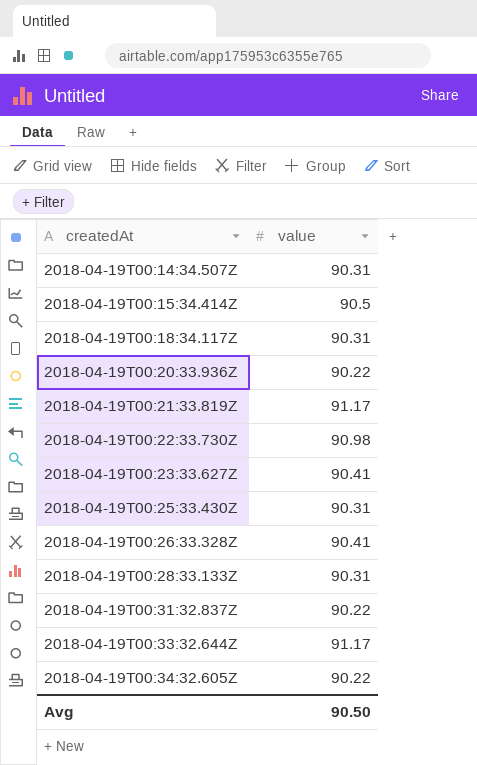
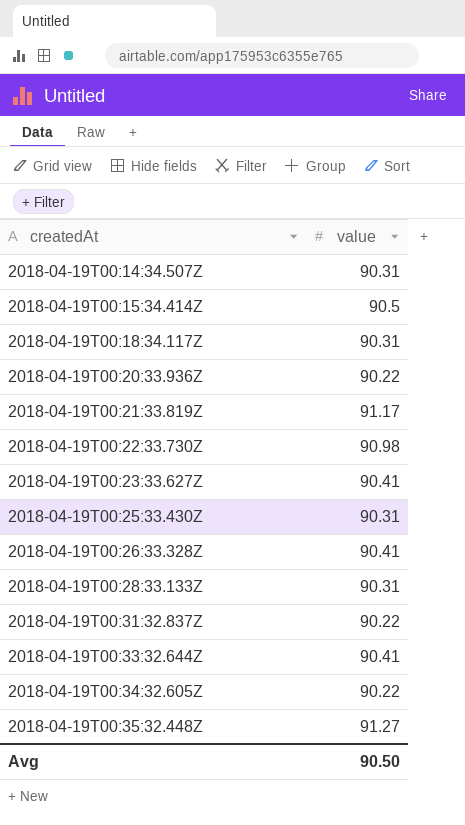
2018-04-19T00:33:32.644Z | value: 91.17 -> 90.41
row 2018-04-19T00:35:32.448Z: none -> 91.27

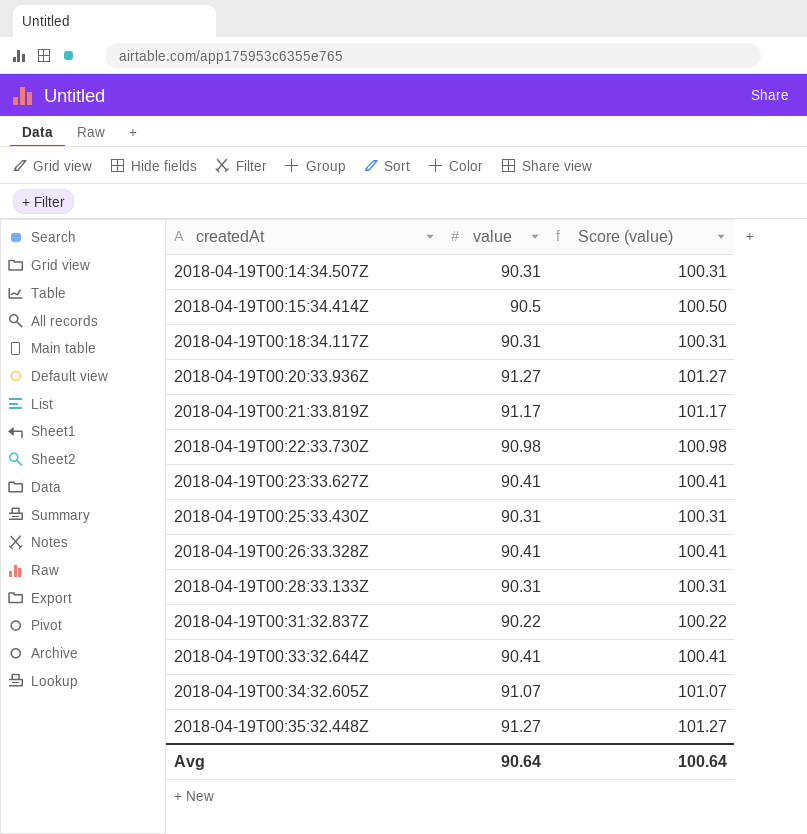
column Score (value) | formula: none -> [value] + 10
2018-04-19T00:20:33.936Z | value: 90.22 -> 91.27
2018-04-19T00:34:32.605Z | value: 90.22 -> 91.07
Avg | value: 90.50 -> 90.64

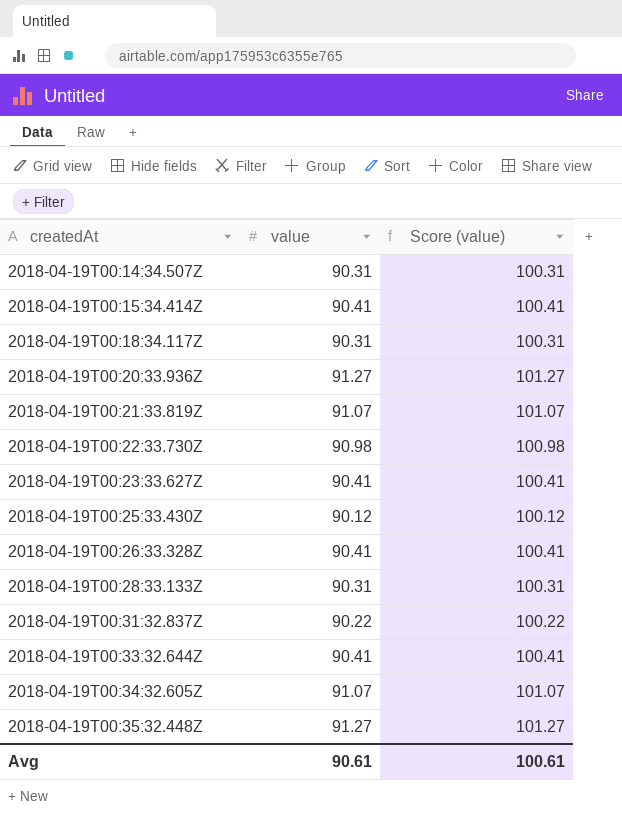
2018-04-19T00:15:34.414Z | value: 90.5 -> 90.41
2018-04-19T00:15:34.414Z | Score (value): 100.50 -> 100.41
2018-04-19T00:21:33.819Z | value: 91.17 -> 91.07
2018-04-19T00:21:33.819Z | Score (value): 101.17 -> 101.07
2018-04-19T00:25:33.430Z | value: 90.31 -> 90.12
2018-04-19T00:25:33.430Z | Score (value): 100.31 -> 100.12
Avg | value: 90.64 -> 90.61
Avg | Score (value): 100.64 -> 100.61

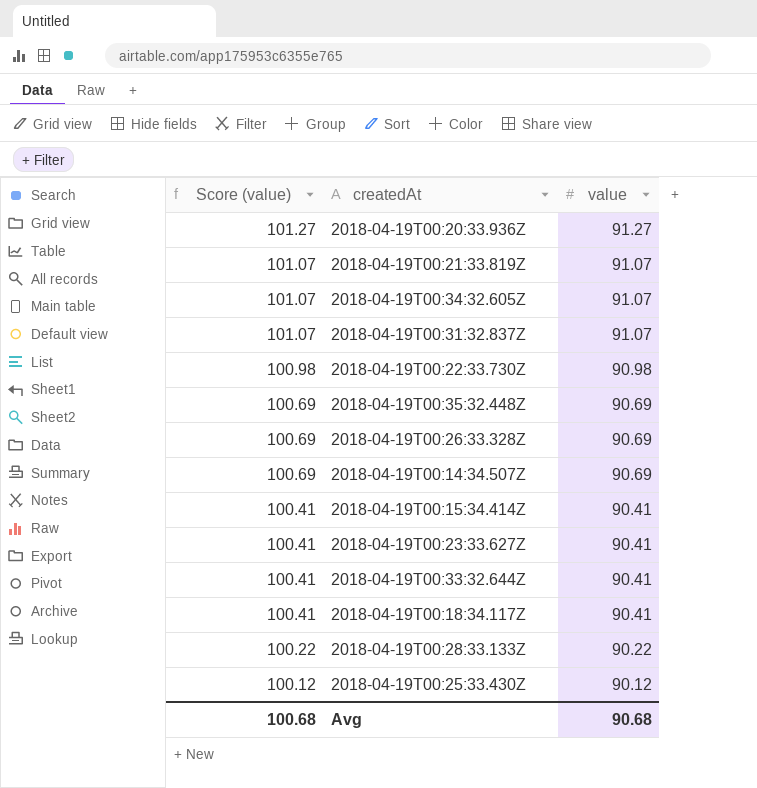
row order: createdAt ascending -> Score (value) descending
column Score (value) | position: 3 -> 1
2018-04-19T00:31:32.837Z | Score (value): 100.22 -> 101.07
2018-04-19T00:31:32.837Z | value: 90.22 -> 91.07
2018-04-19T00:35:32.448Z | Score (value): 101.27 -> 100.69
2018-04-19T00:35:32.448Z | value: 91.27 -> 90.69
2018-04-19T00:26:33.328Z | Score (value): 100.41 -> 100.69
2018-04-19T00:26:33.328Z | value: 90.41 -> 90.69
2018-04-19T00:14:34.507Z | Score (value): 100.31 -> 100.69
2018-04-19T00:14:34.507Z | value: 90.31 -> 90.69
2018-04-19T00:18:34.117Z | Score (value): 100.31 -> 100.41
2018-04-19T00:18:34.117Z | value: 90.31 -> 90.41
2018-04-19T00:28:33.133Z | Score (value): 100.31 -> 100.22
2018-04-19T00:28:33.133Z | value: 90.31 -> 90.22
Avg | Score (value): 100.61 -> 100.68
Avg | value: 90.61 -> 90.68

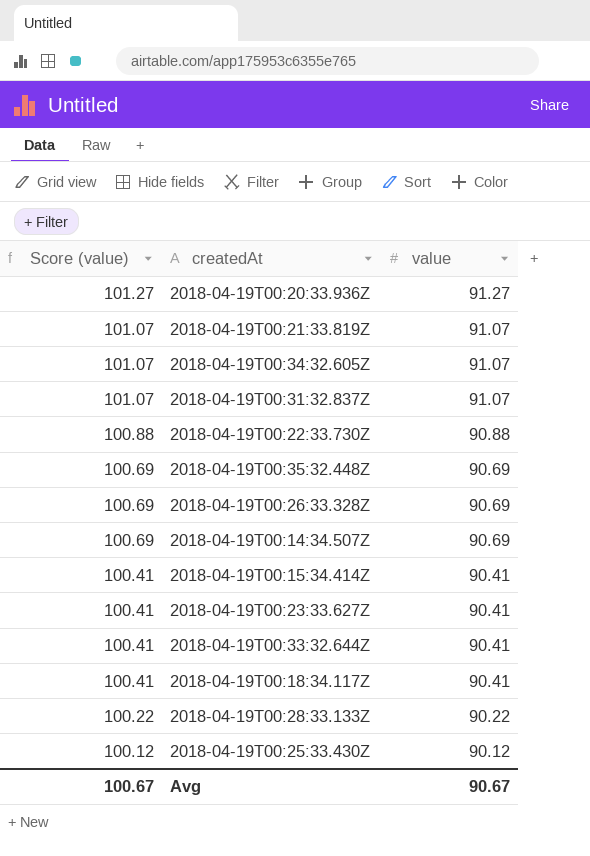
2018-04-19T00:22:33.730Z | Score (value): 100.98 -> 100.88
2018-04-19T00:22:33.730Z | value: 90.98 -> 90.88
Avg | Score (value): 100.68 -> 100.67
Avg | value: 90.68 -> 90.67

